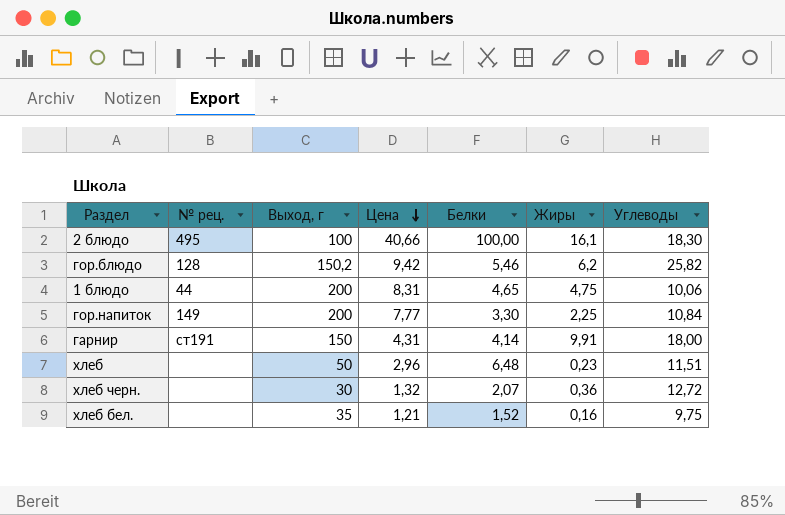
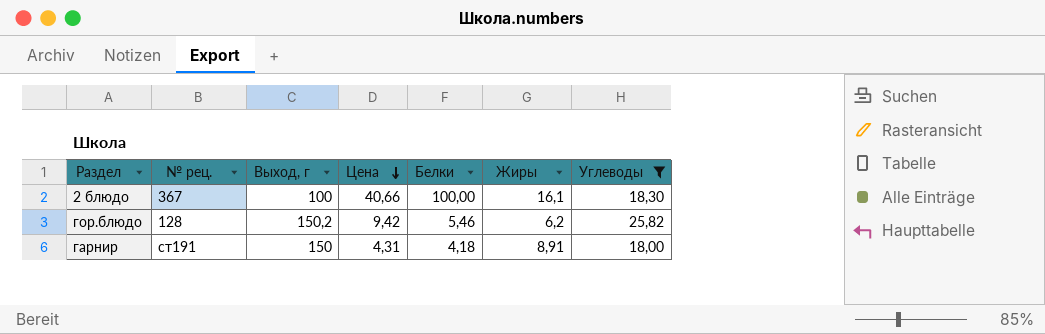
filter: none -> Углеводы >= 18,00
2 блюдо | № рец.: 495 -> 367
гарнир | Белки: 4,14 -> 4,18
гарнир | Жиры: 9,91 -> 8,91

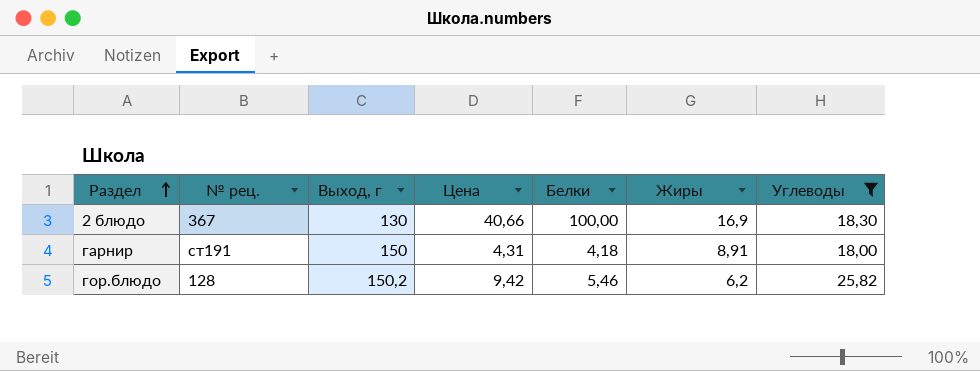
row order: Цена descending -> Раздел ascending
2 блюдо | Выход, г: 100 -> 130
2 блюдо | Жиры: 16,1 -> 16,9

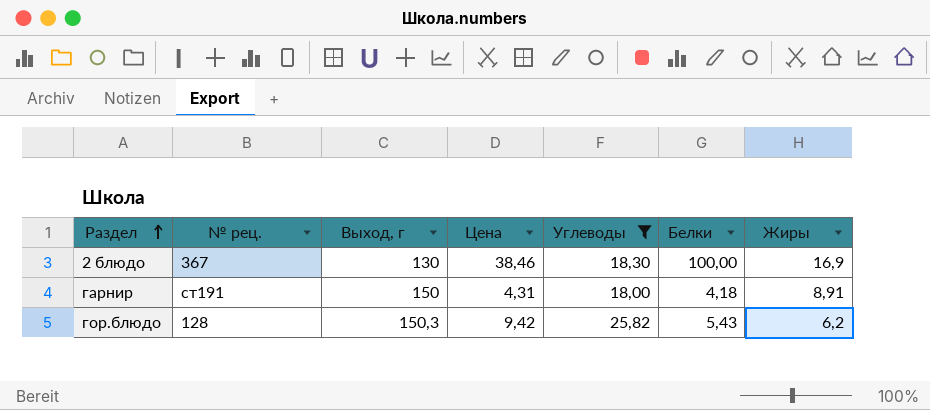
column Углеводы | position: 7 -> 5
2 блюдо | Цена: 40,66 -> 38,46
гор.блюдо | Выход, г: 150,2 -> 150,3
гор.блюдо | Белки: 5,46 -> 5,43

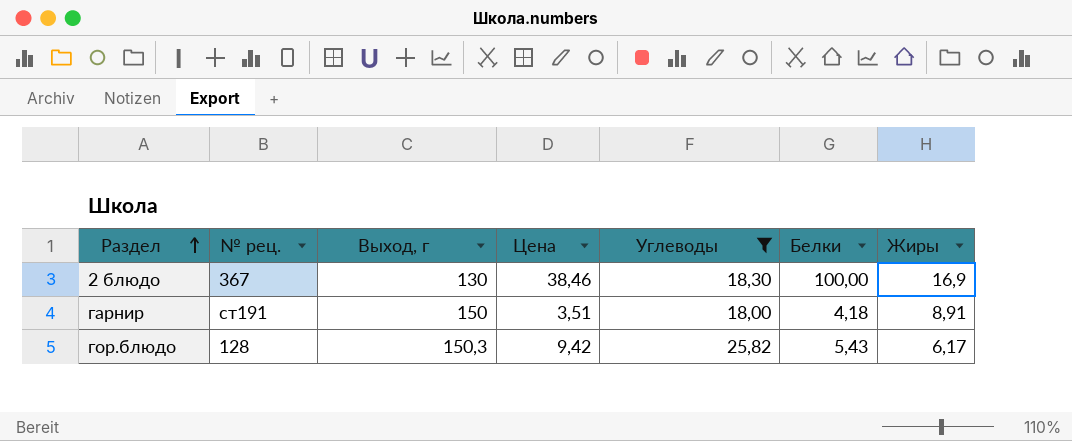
гарнир | Цена: 4,31 -> 3,51
гор.блюдо | Жиры: 6,2 -> 6,17

